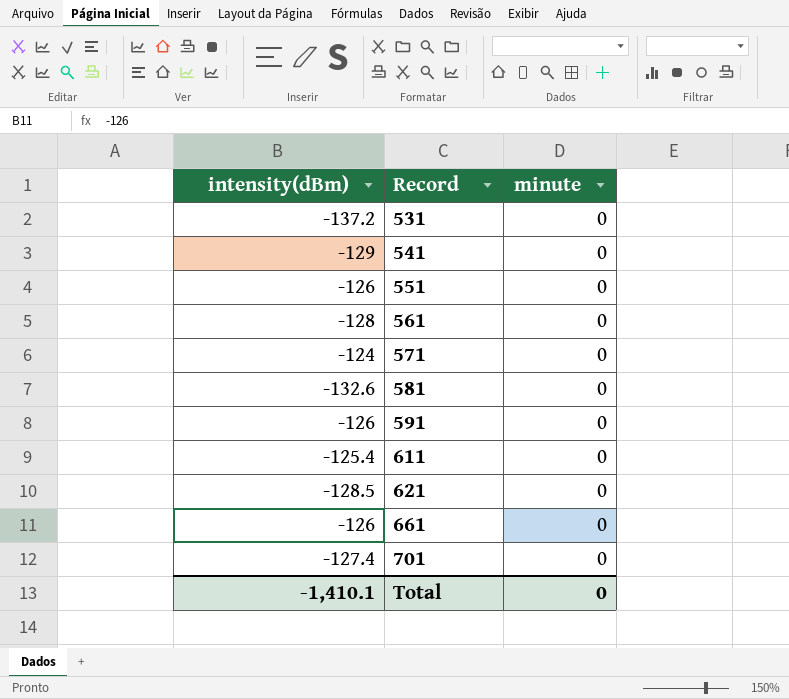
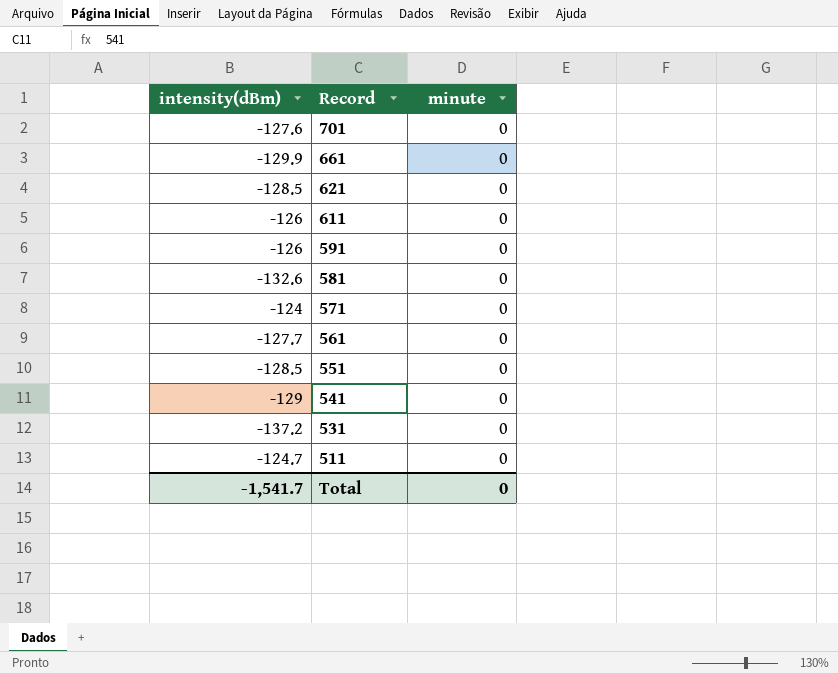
row order: Record ascending -> Record descending
701 | intensity(dBm): -127.4 -> -127.6
661 | intensity(dBm): -126 -> -129.9
611 | intensity(dBm): -125.4 -> -126
561 | intensity(dBm): -128 -> -127.7
551 | intensity(dBm): -126 -> -128.5
row 511: none -> -124.7 | 0
Total | intensity(dBm): -1,410.1 -> -1,541.7

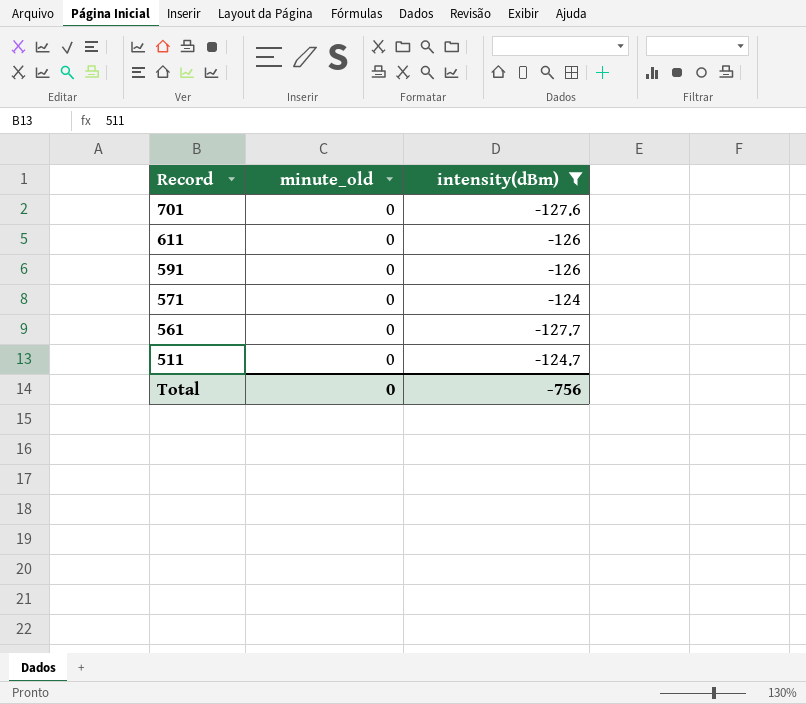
filter: none -> intensity(dBm) >= -127.7
column name: minute -> minute_old
column intensity(dBm) | position: 1 -> 3
Total | intensity(dBm): -1,541.7 -> -756

